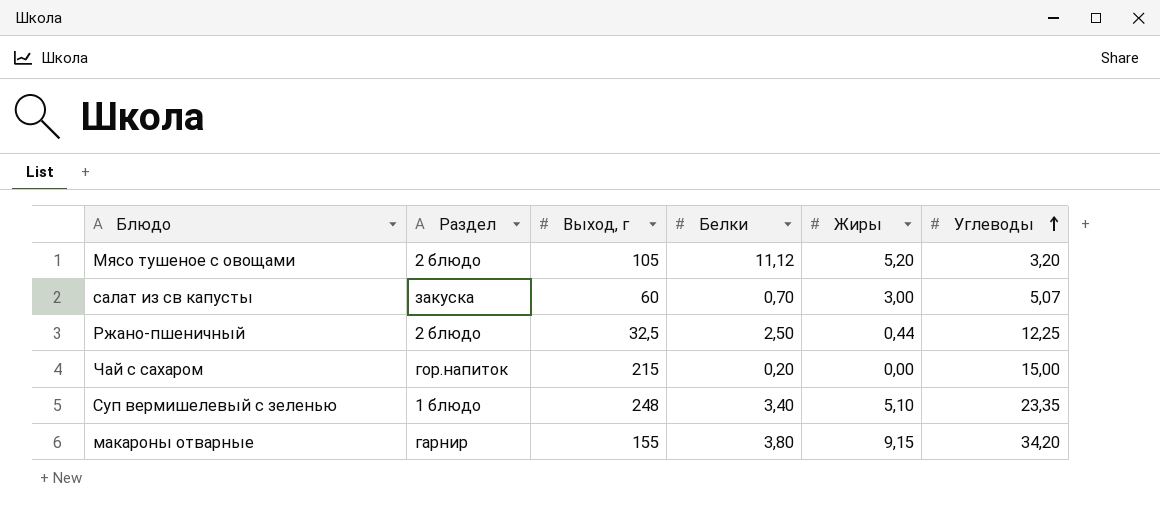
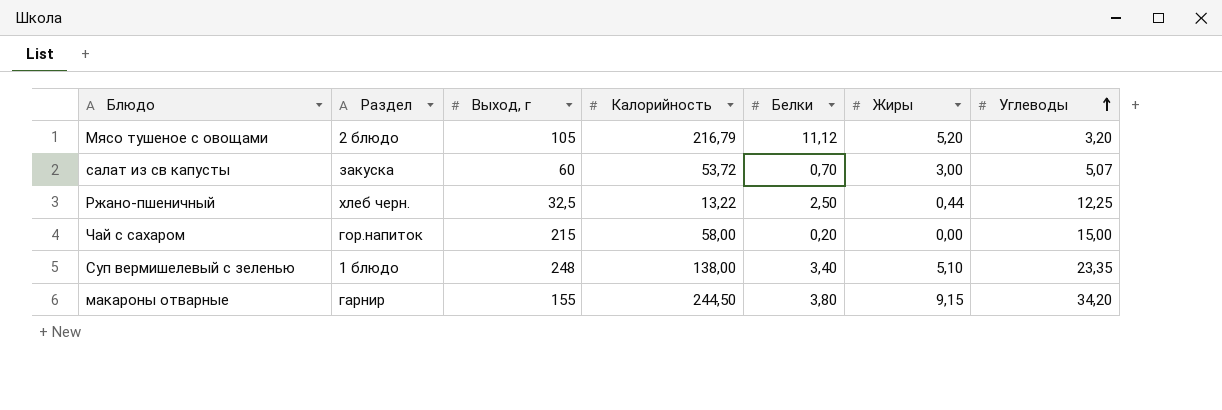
column Калорийность | position: none -> 4
Ржано-пшеничный | Раздел: 2 блюдо -> хлеб черн.

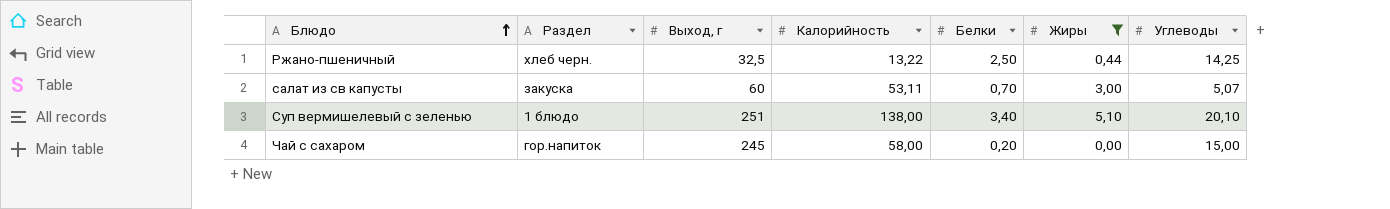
filter: none -> Жиры <= 5,10
row order: Углеводы ascending -> Блюдо ascending
Ржано-пшеничный | Углеводы: 12,25 -> 14,25
салат из св капусты | Калорийность: 53,72 -> 53,11
Суп вермишелевый с зеленью | Выход, г: 248 -> 251
Суп вермишелевый с зеленью | Углеводы: 23,35 -> 20,10
Чай с сахаром | Выход, г: 215 -> 245

